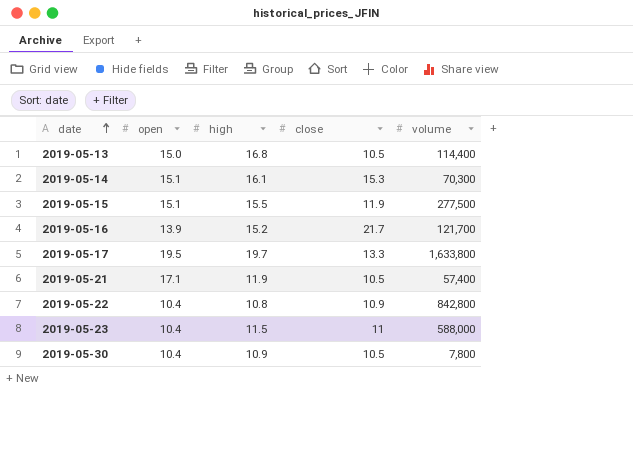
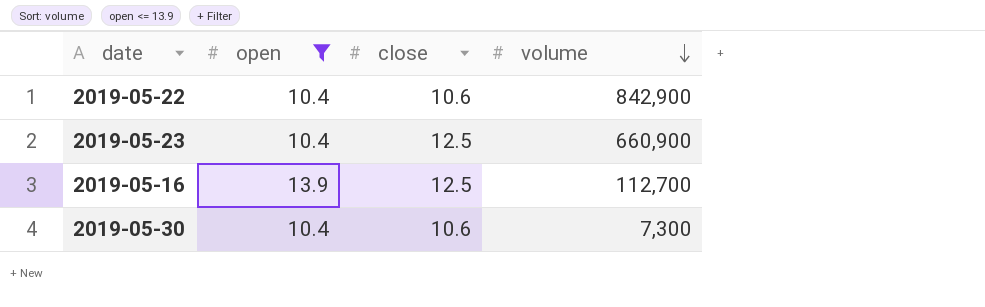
filter: none -> open <= 13.9
row order: date ascending -> volume descending
column high | position: 3 -> none
2019-05-22 | close: 10.9 -> 10.6
2019-05-22 | volume: 842,800 -> 842,900
2019-05-23 | close: 11 -> 12.5
2019-05-23 | volume: 588,000 -> 660,900
2019-05-16 | close: 21.7 -> 12.5
2019-05-16 | volume: 121,700 -> 112,700
2019-05-30 | close: 10.5 -> 10.6
2019-05-30 | volume: 7,800 -> 7,300

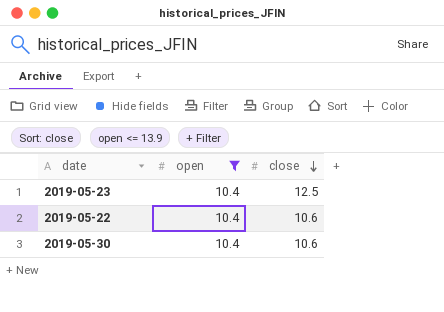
row order: volume descending -> close descending
column volume | position: 4 -> none
row 2019-05-16: 13.9 | 12.5 | 112,700 -> none

